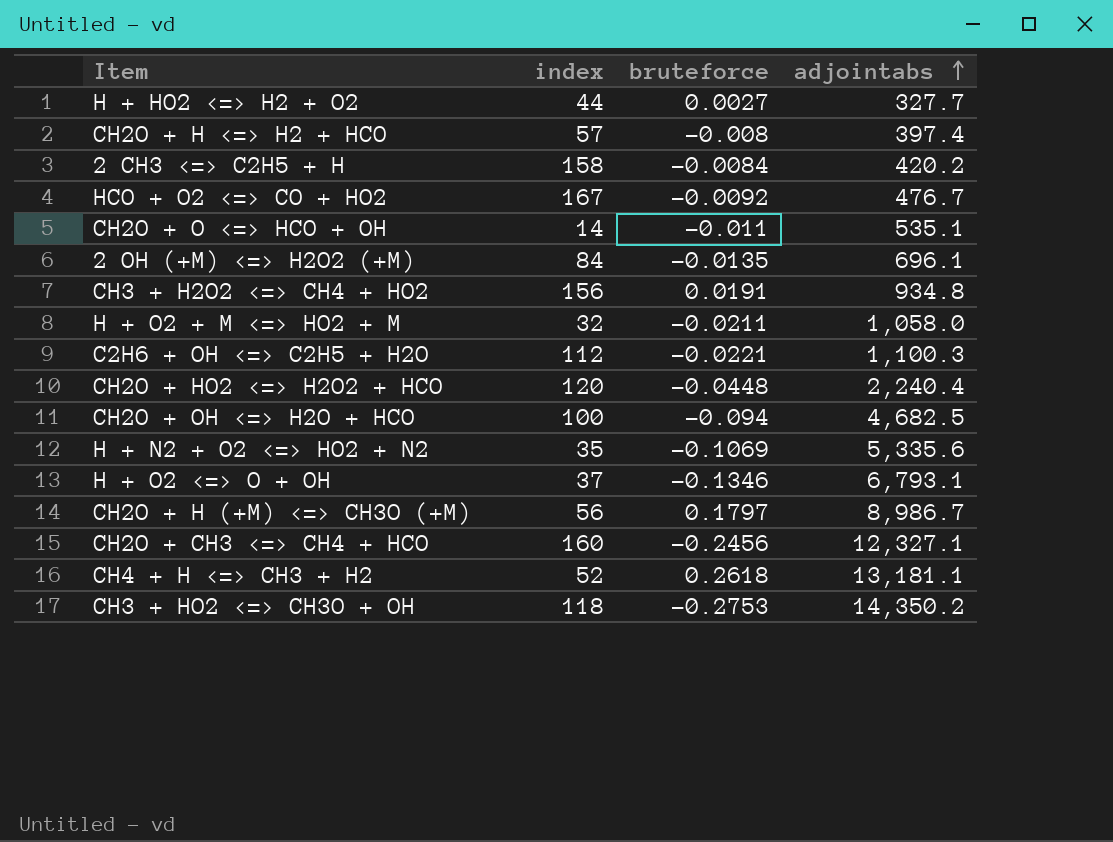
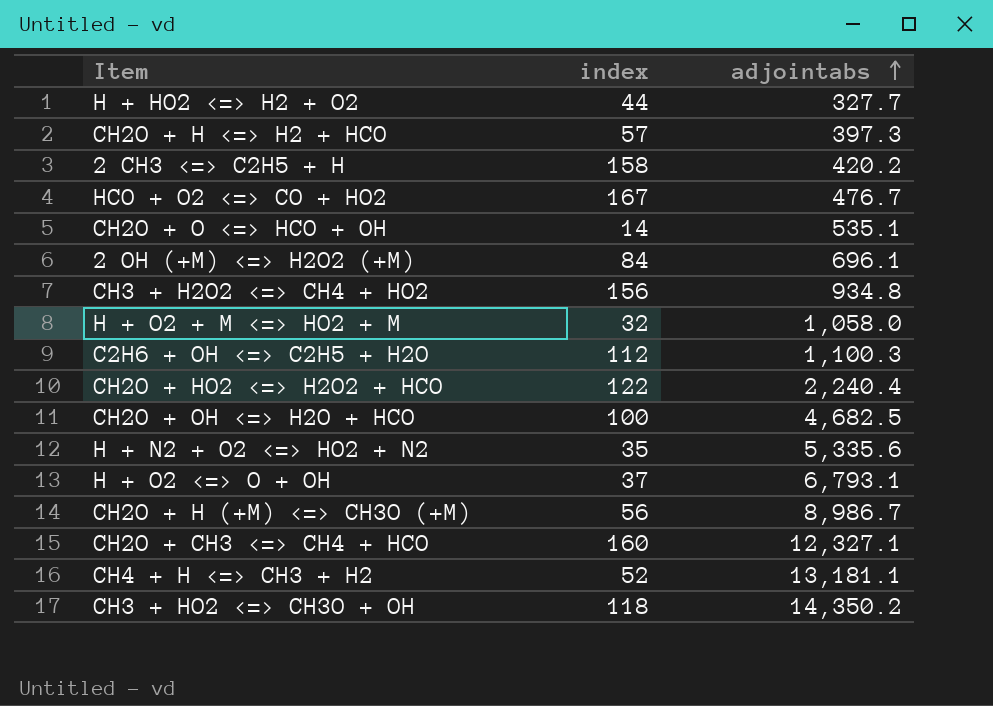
column bruteforce | position: 3 -> none
CH2O + H <=> H2 + HCO | adjointabs: 397.4 -> 397.3
CH2O + HO2 <=> H2O2 + HCO | index: 120 -> 122

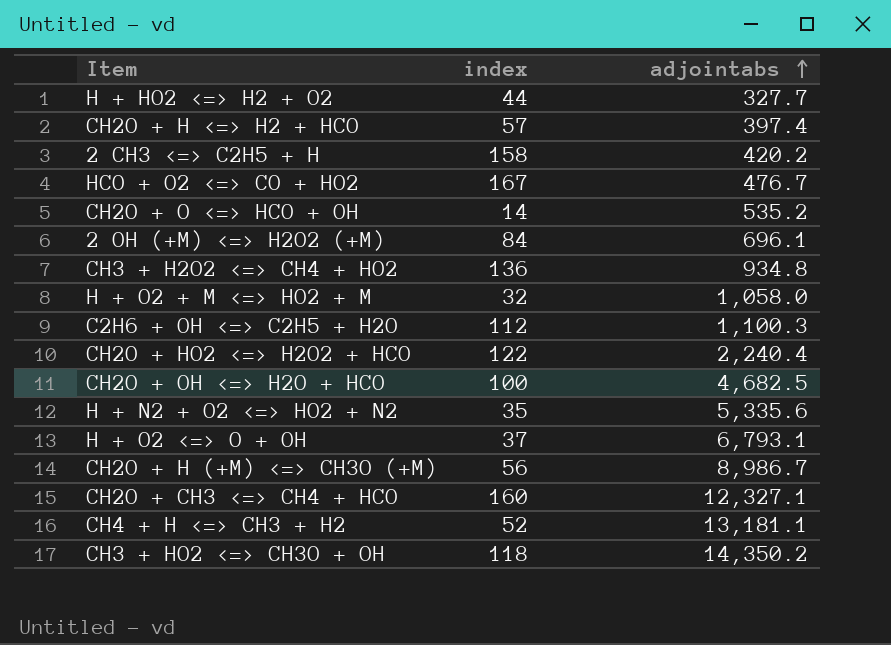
CH2O + H <=> H2 + HCO | adjointabs: 397.3 -> 397.4
CH2O + O <=> HCO + OH | adjointabs: 535.1 -> 535.2
CH3 + H2O2 <=> CH4 + HO2 | index: 156 -> 136

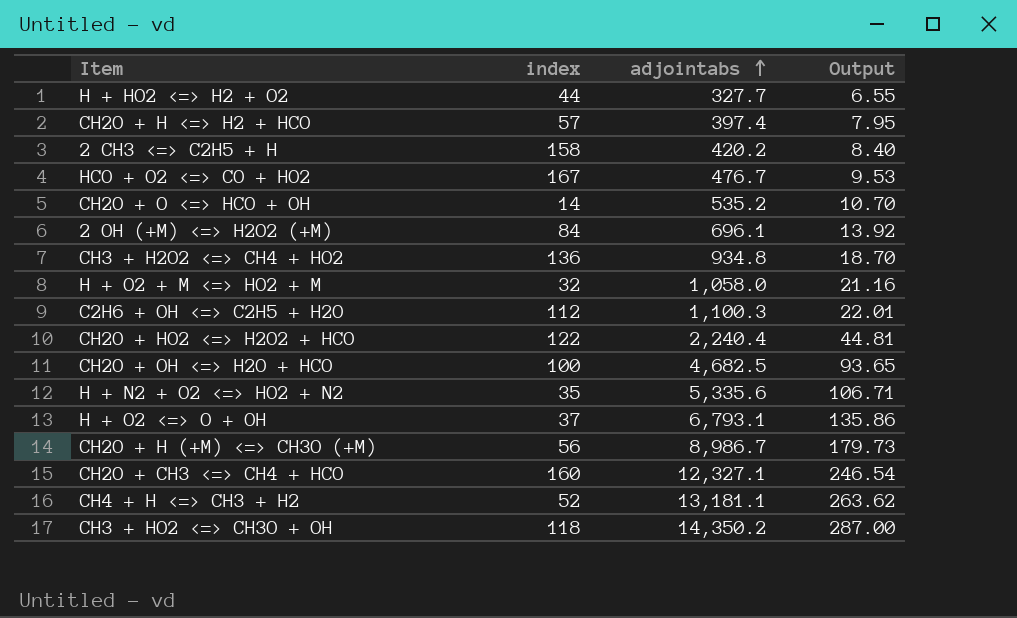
column Output | formula: none -> [adjointabs] * 0.02

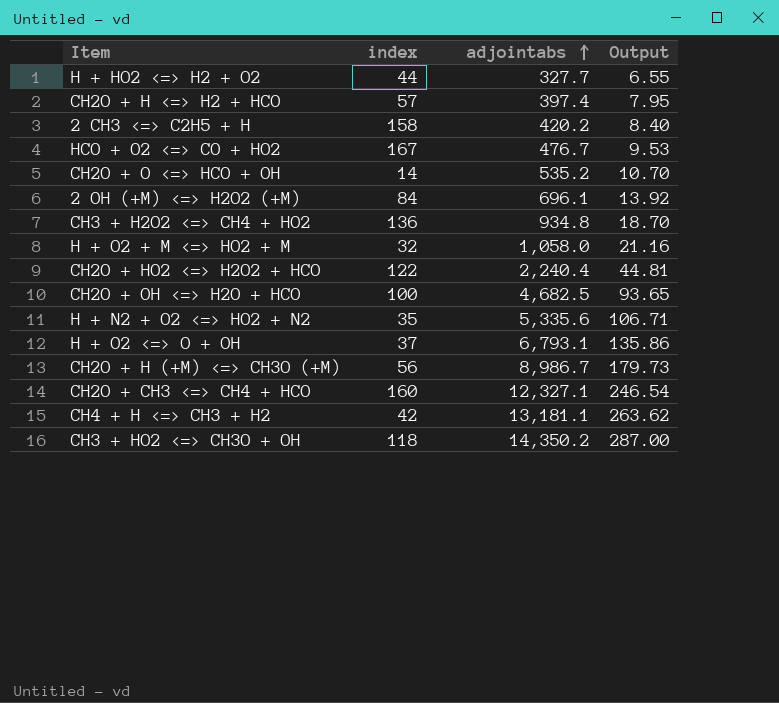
row C2H6 + OH <=> C2H5 + H2O: 112 | 1,100.3 | 22.01 -> none
CH4 + H <=> CH3 + H2 | index: 52 -> 42

